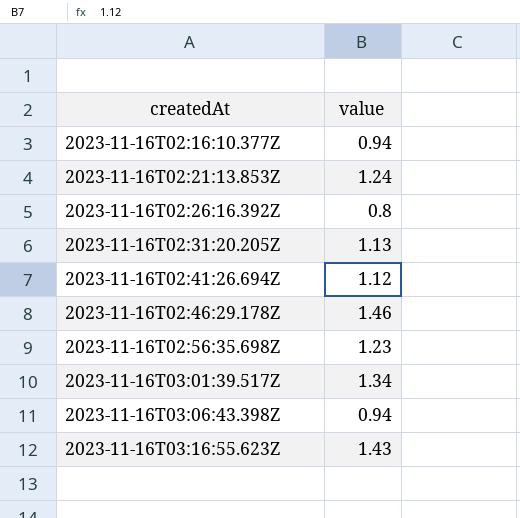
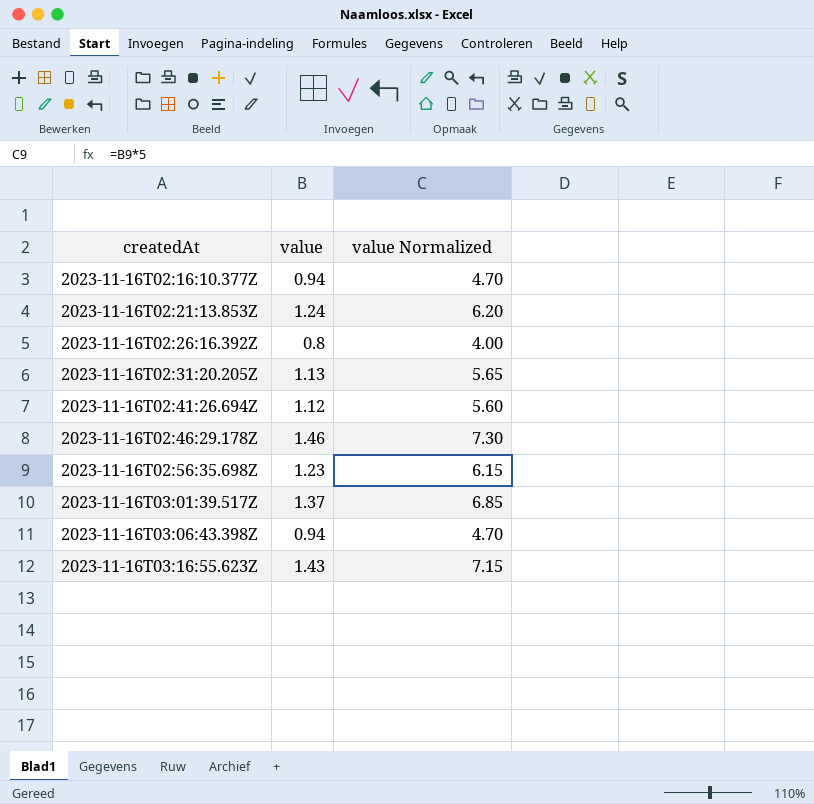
column value Normalized | formula: none -> [value] * 5
2023-11-16T03:01:39.517Z | value: 1.34 -> 1.37

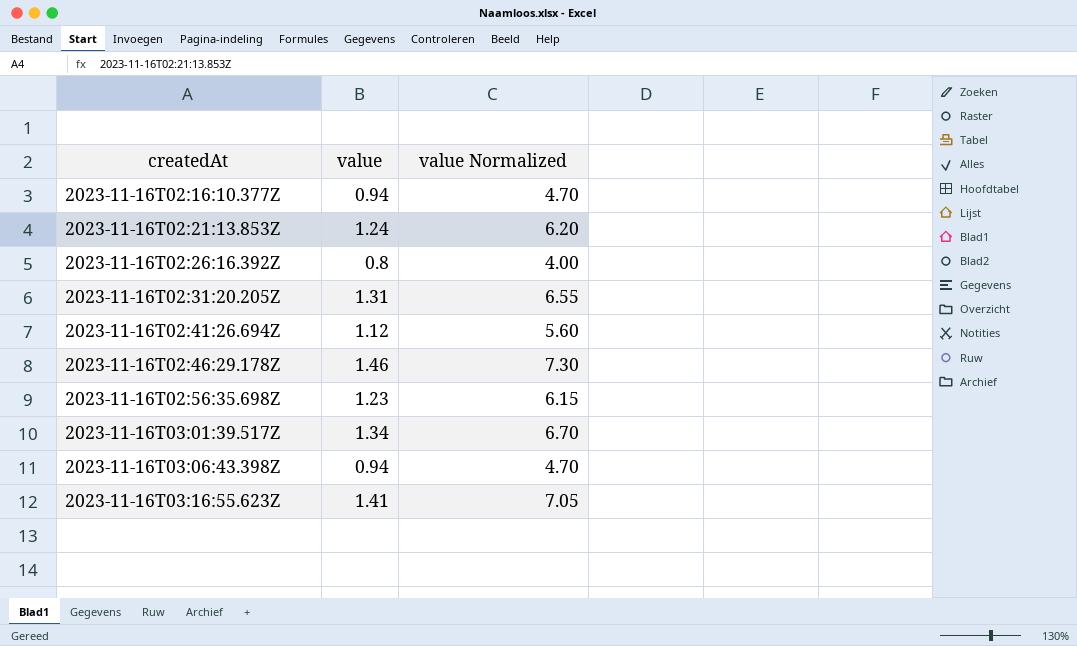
2023-11-16T02:31:20.205Z | value: 1.13 -> 1.31
2023-11-16T02:31:20.205Z | value Normalized: 5.65 -> 6.55
2023-11-16T03:01:39.517Z | value: 1.37 -> 1.34
2023-11-16T03:01:39.517Z | value Normalized: 6.85 -> 6.70
2023-11-16T03:16:55.623Z | value: 1.43 -> 1.41
2023-11-16T03:16:55.623Z | value Normalized: 7.15 -> 7.05

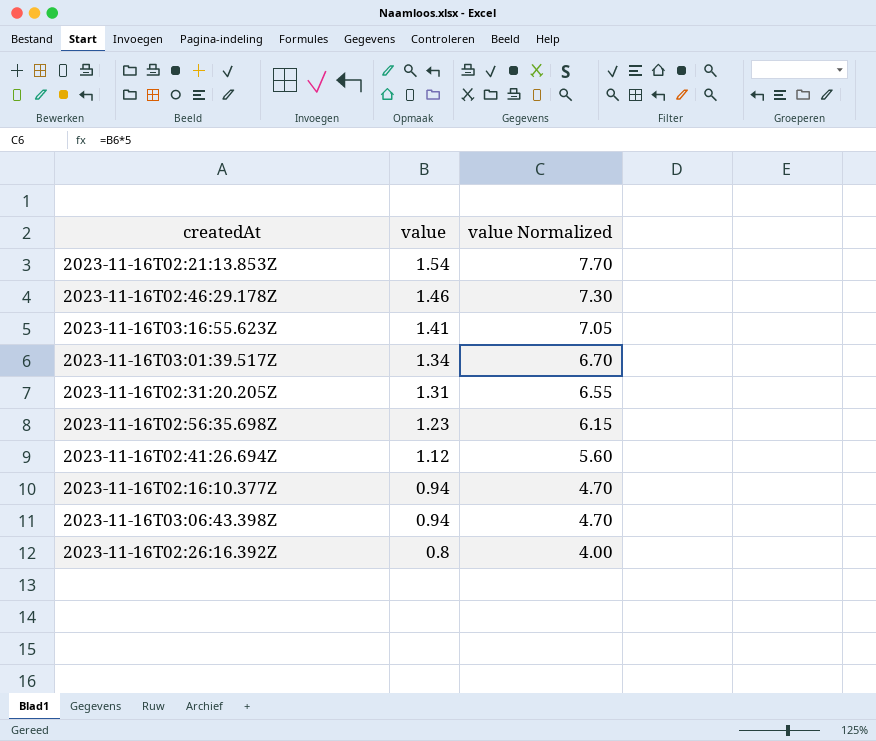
row order: createdAt ascending -> value descending
2023-11-16T02:21:13.853Z | value: 1.24 -> 1.54
2023-11-16T02:21:13.853Z | value Normalized: 6.20 -> 7.70

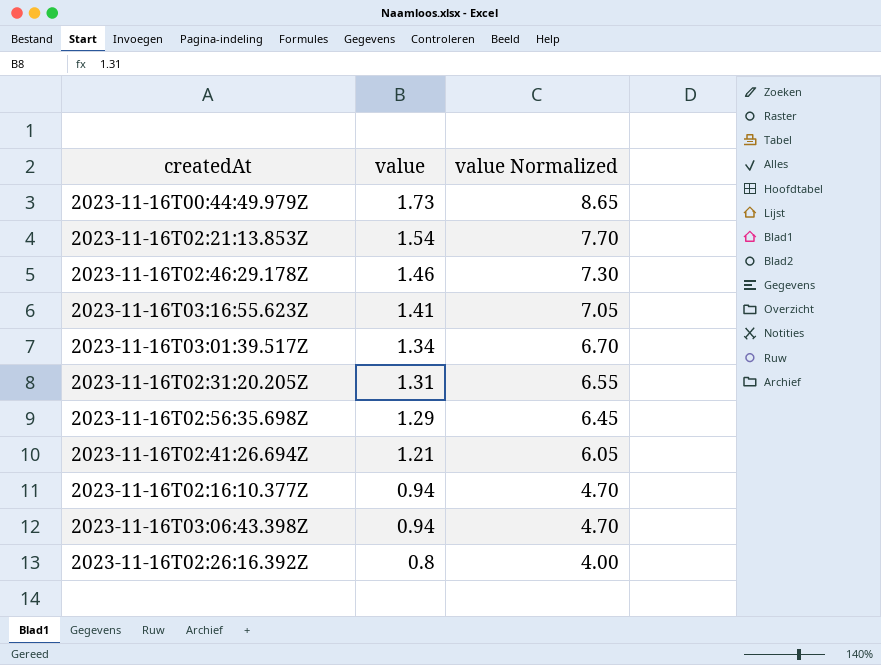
row 2023-11-16T00:44:49.979Z: none -> 1.73 | 8.65
2023-11-16T02:56:35.698Z | value: 1.23 -> 1.29
2023-11-16T02:56:35.698Z | value Normalized: 6.15 -> 6.45
2023-11-16T02:41:26.694Z | value: 1.12 -> 1.21
2023-11-16T02:41:26.694Z | value Normalized: 5.60 -> 6.05

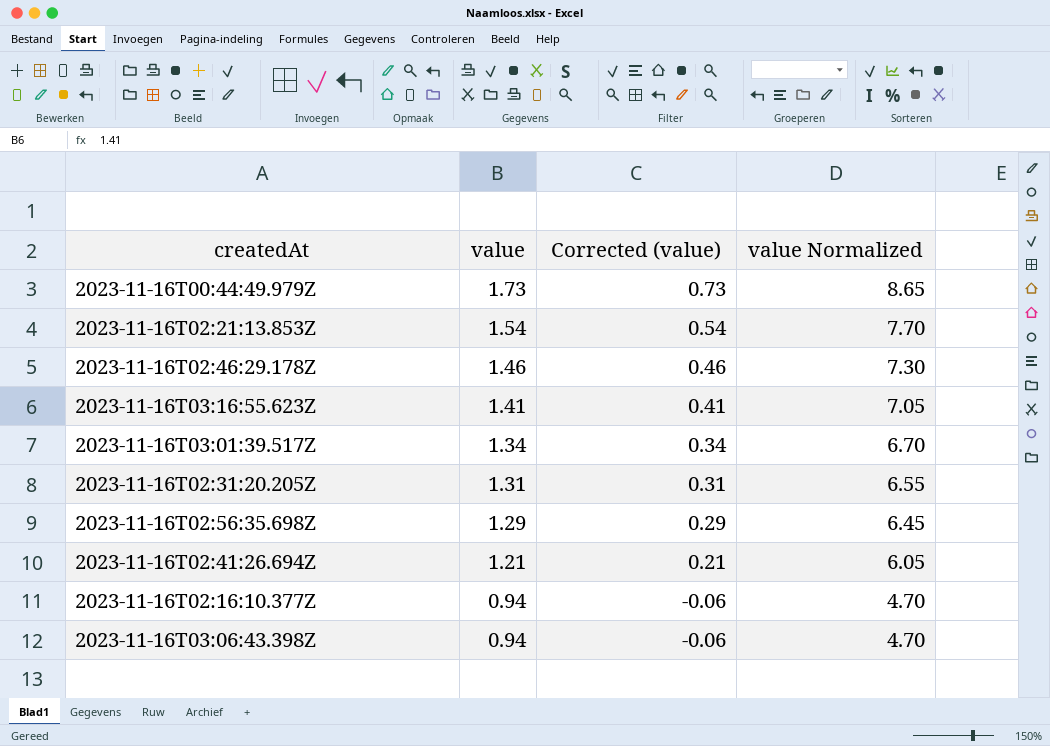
column Corrected (value) | formula: none -> [value] - 1
row 2023-11-16T02:26:16.392Z: 0.8 | 4.00 -> none

